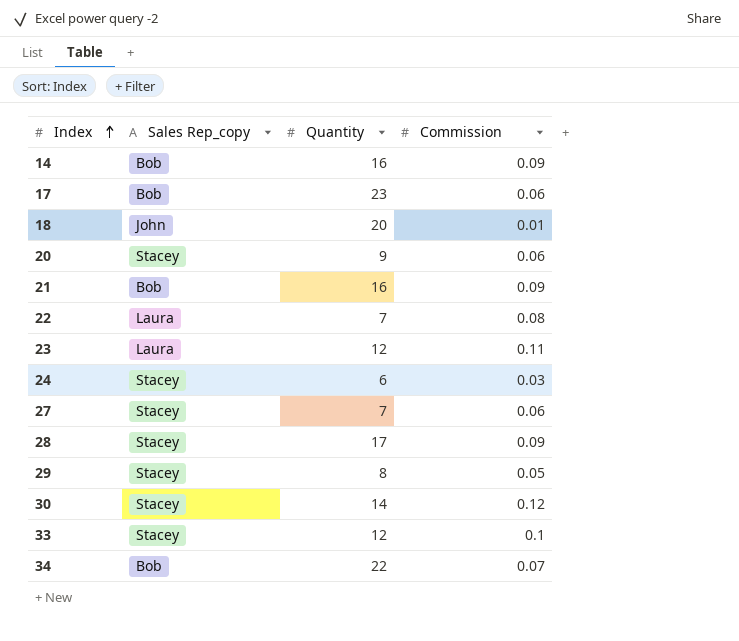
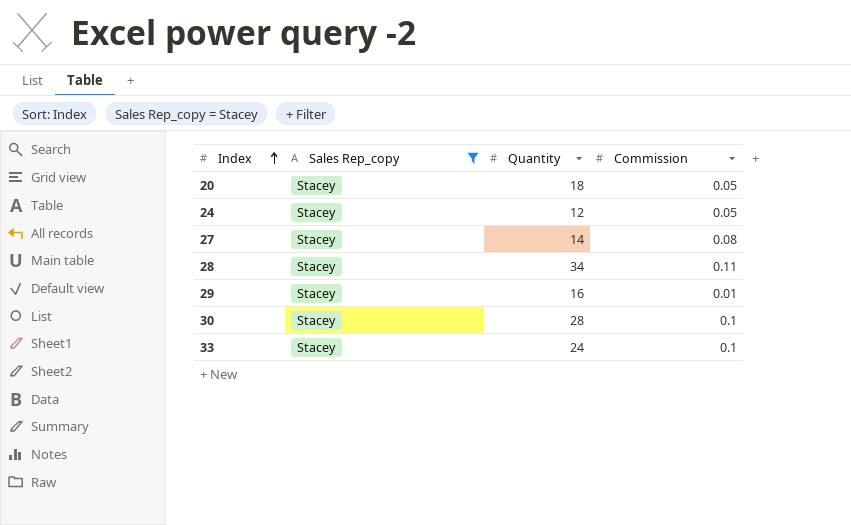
filter: none -> Sales Rep_copy = Stacey
20 | Quantity: 9 -> 18
20 | Commission: 0.06 -> 0.05
24 | Quantity: 6 -> 12
24 | Commission: 0.03 -> 0.05
27 | Quantity: 7 -> 14
27 | Commission: 0.06 -> 0.08
28 | Quantity: 17 -> 34
28 | Commission: 0.09 -> 0.11
29 | Quantity: 8 -> 16
29 | Commission: 0.05 -> 0.01
30 | Quantity: 14 -> 28
30 | Commission: 0.12 -> 0.1
33 | Quantity: 12 -> 24

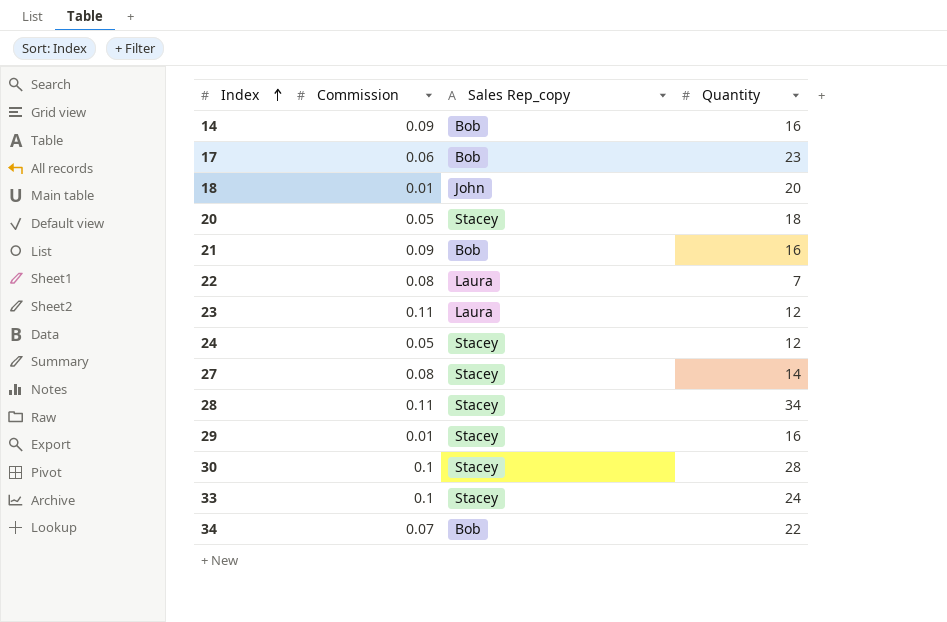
filter: Sales Rep_copy = Stacey -> none
column Commission | position: 4 -> 2

